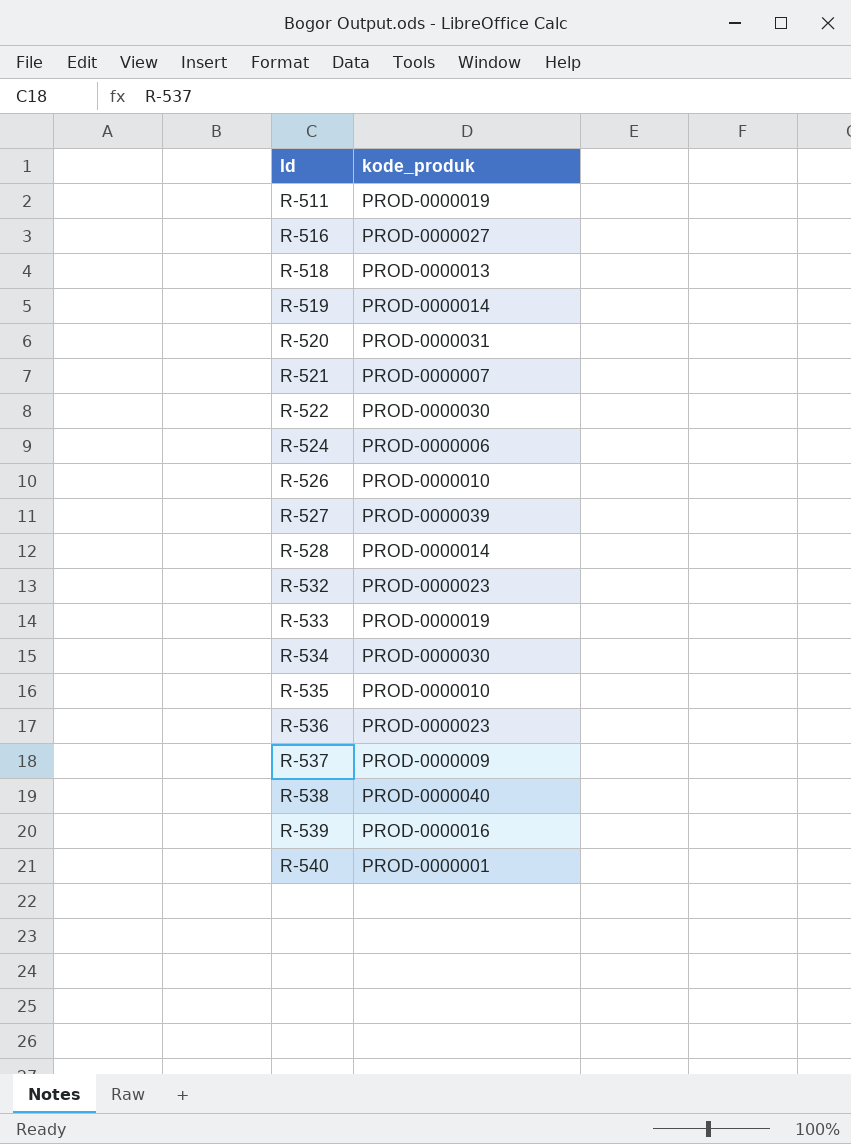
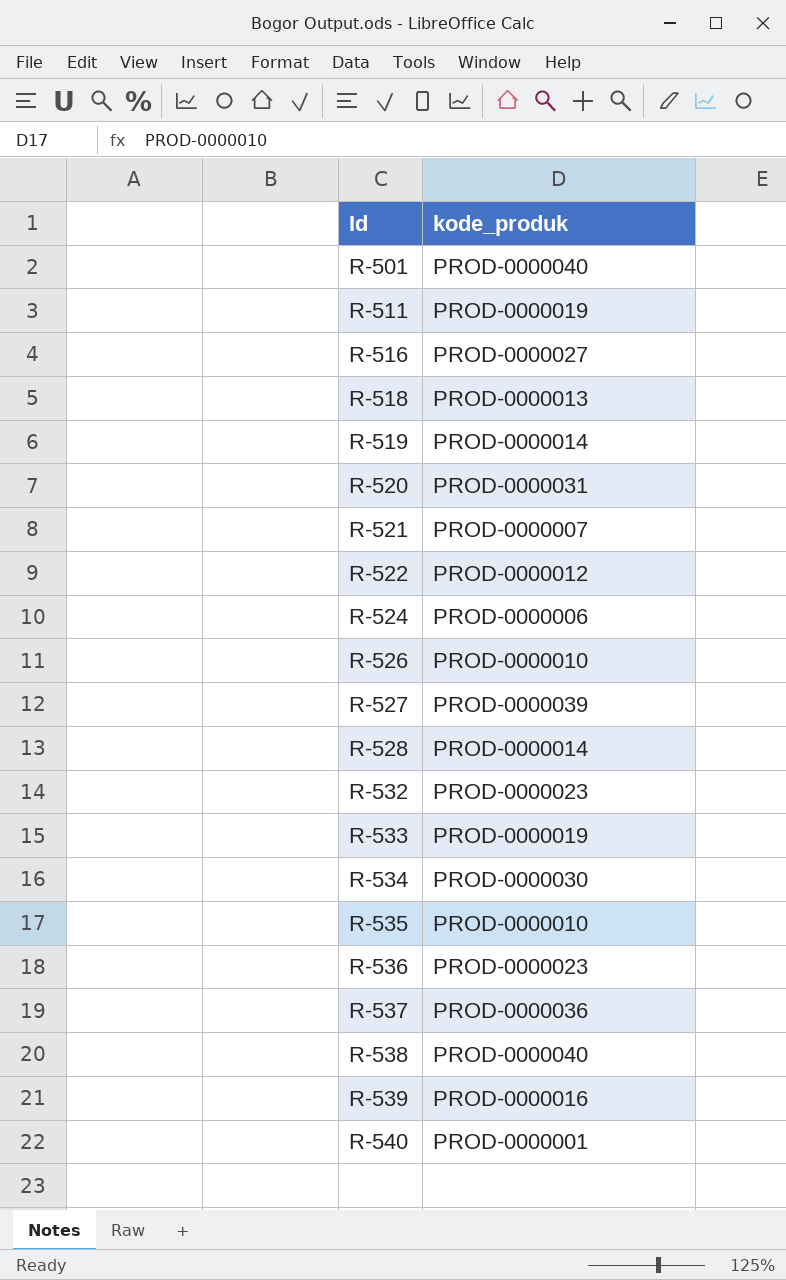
row R-501: none -> PROD-0000040
R-522 | kode_produk: PROD-0000030 -> PROD-0000012
R-537 | kode_produk: PROD-0000009 -> PROD-0000036

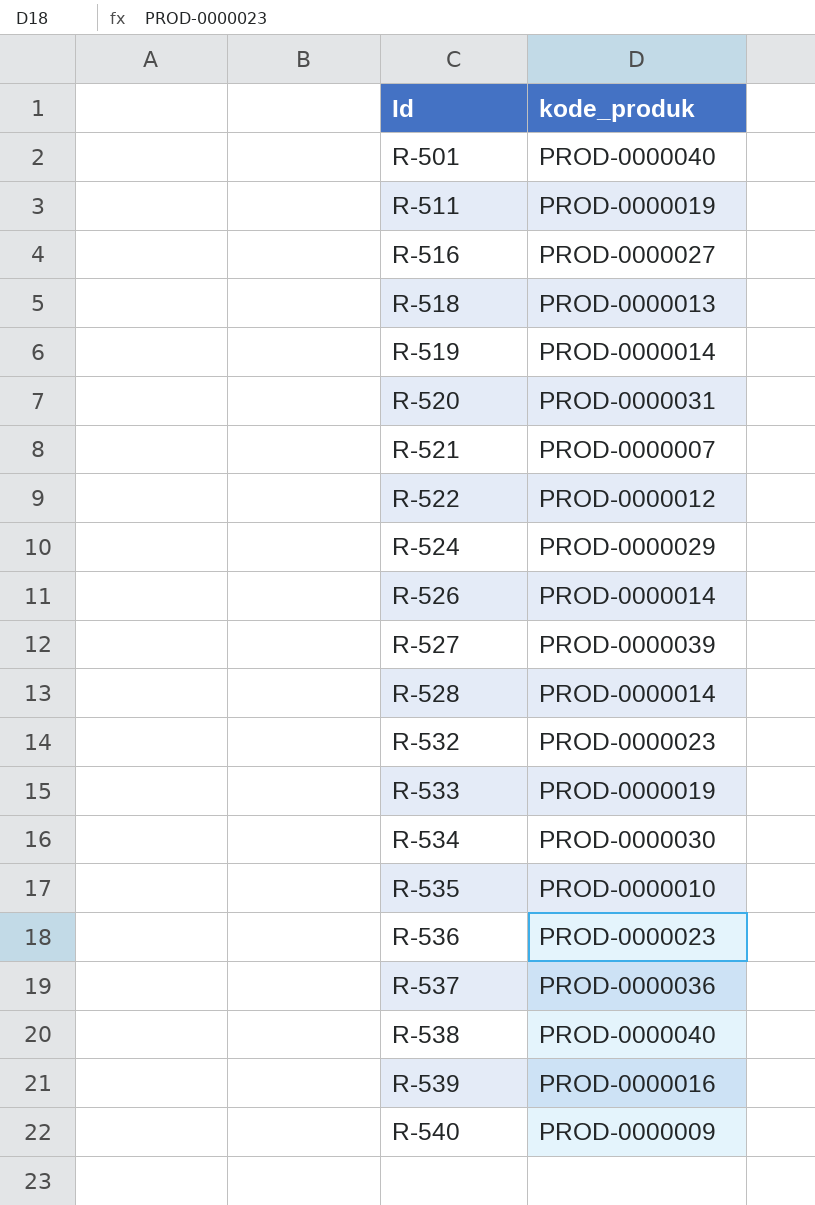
R-524 | kode_produk: PROD-0000006 -> PROD-0000029
R-526 | kode_produk: PROD-0000010 -> PROD-0000014
R-540 | kode_produk: PROD-0000001 -> PROD-0000009

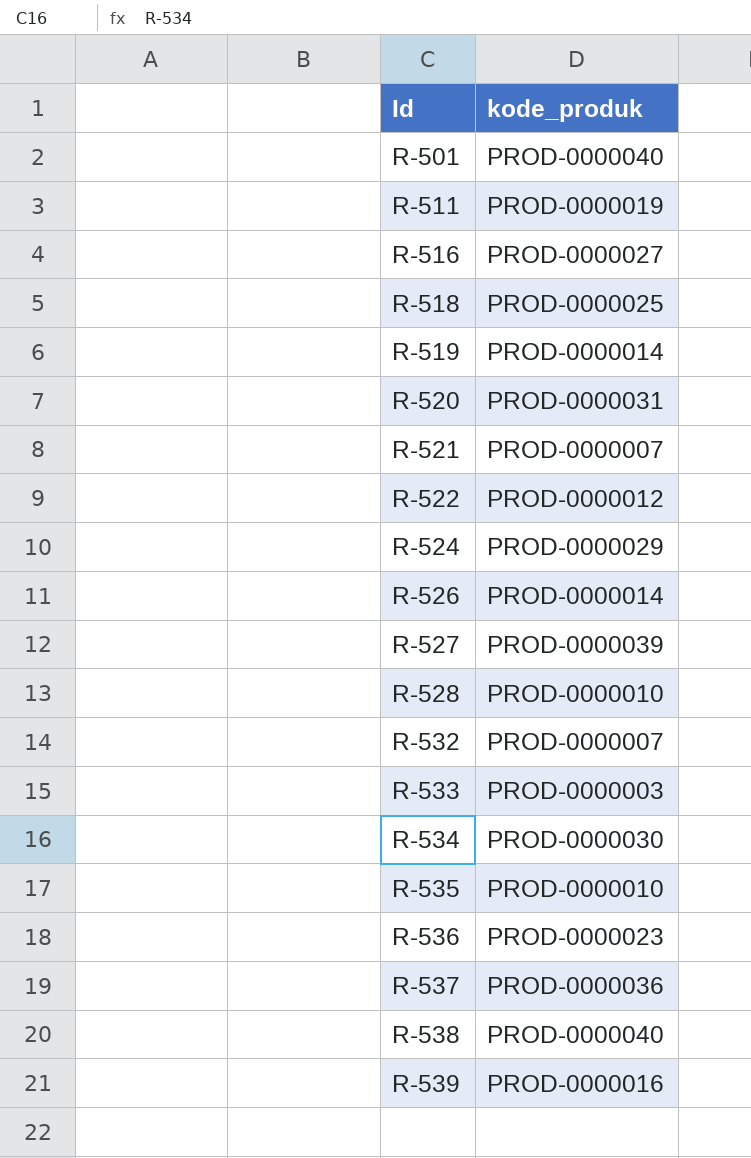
row R-540: PROD-0000009 -> none
R-518 | kode_produk: PROD-0000013 -> PROD-0000025
R-528 | kode_produk: PROD-0000014 -> PROD-0000010
R-532 | kode_produk: PROD-0000023 -> PROD-0000007
R-533 | kode_produk: PROD-0000019 -> PROD-0000003

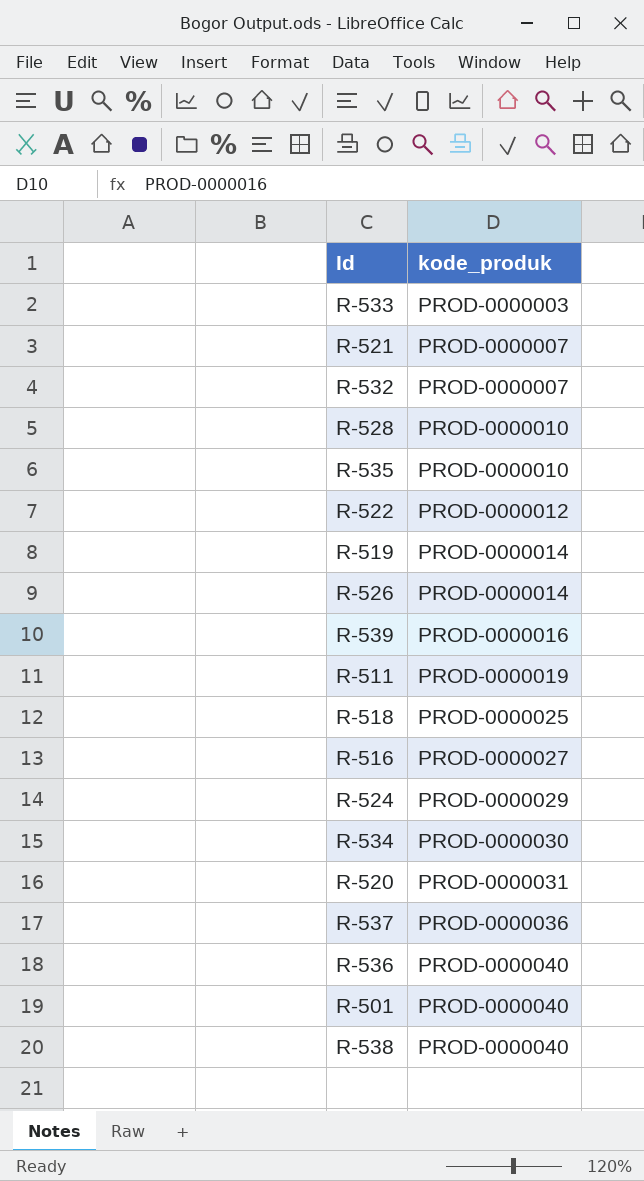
row order: Id ascending -> kode_produk ascending
row R-527: PROD-0000039 -> none
R-536 | kode_produk: PROD-0000023 -> PROD-0000040

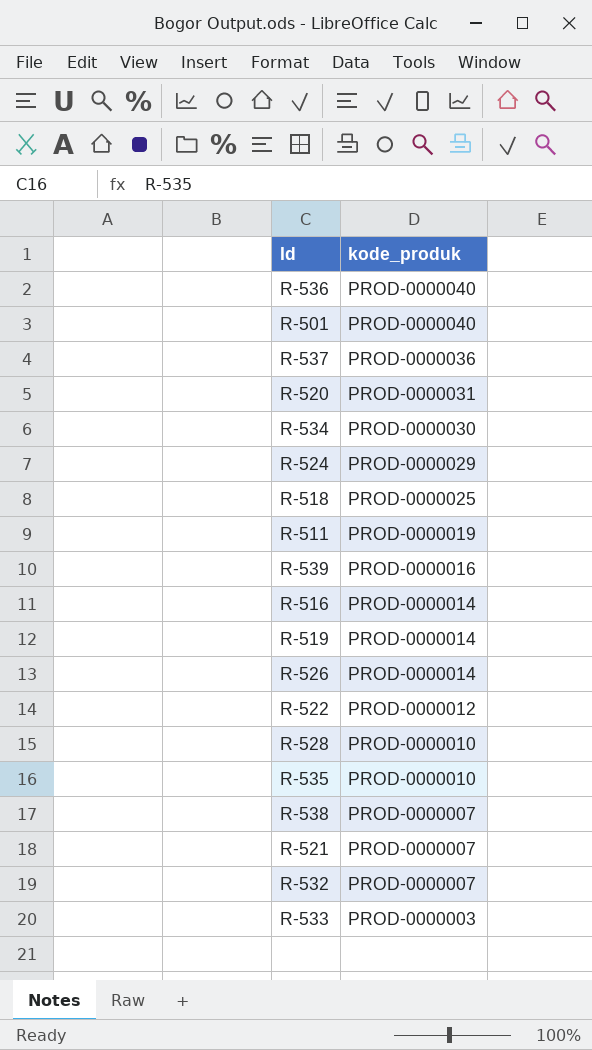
row order: kode_produk ascending -> kode_produk descending
R-516 | kode_produk: PROD-0000027 -> PROD-0000014
R-538 | kode_produk: PROD-0000040 -> PROD-0000007

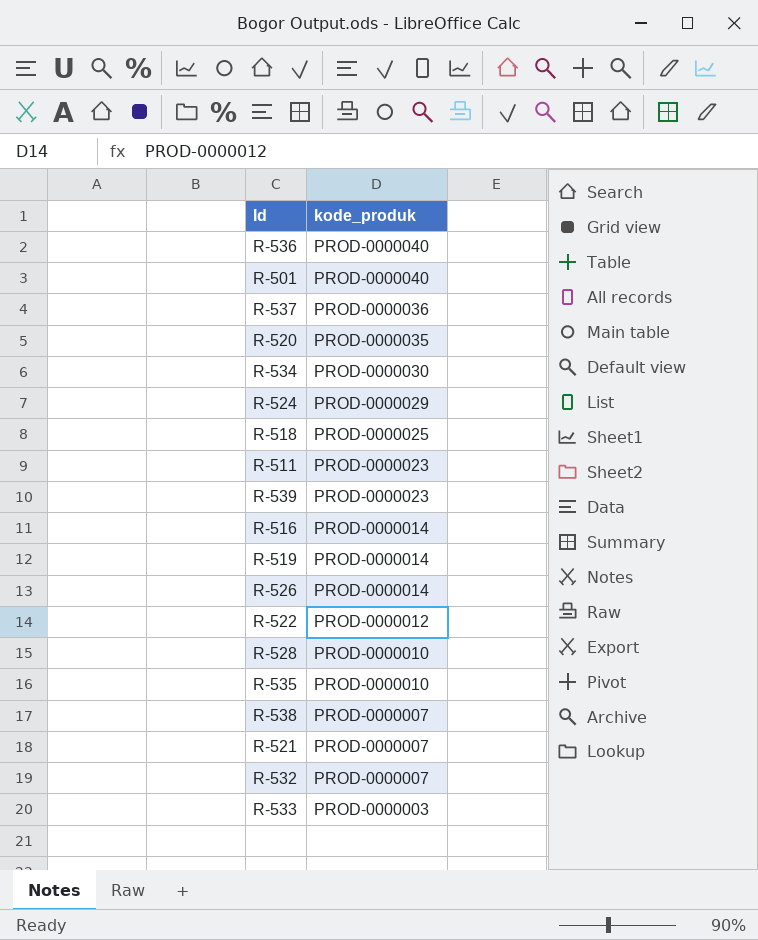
R-520 | kode_produk: PROD-0000031 -> PROD-0000035
R-511 | kode_produk: PROD-0000019 -> PROD-0000023
R-539 | kode_produk: PROD-0000016 -> PROD-0000023

